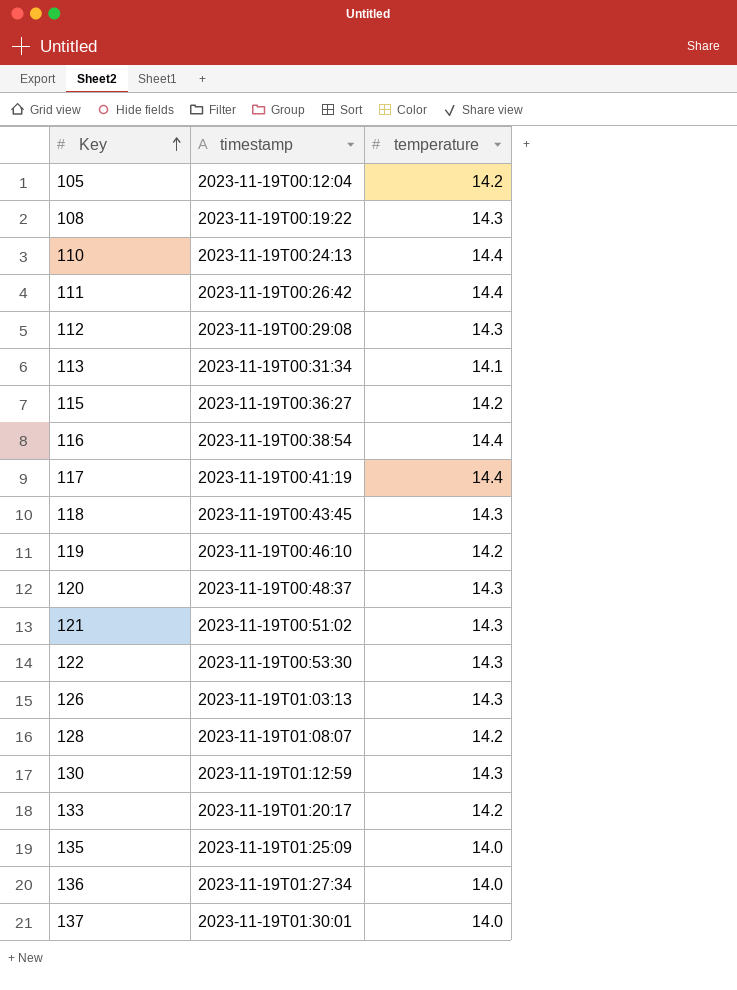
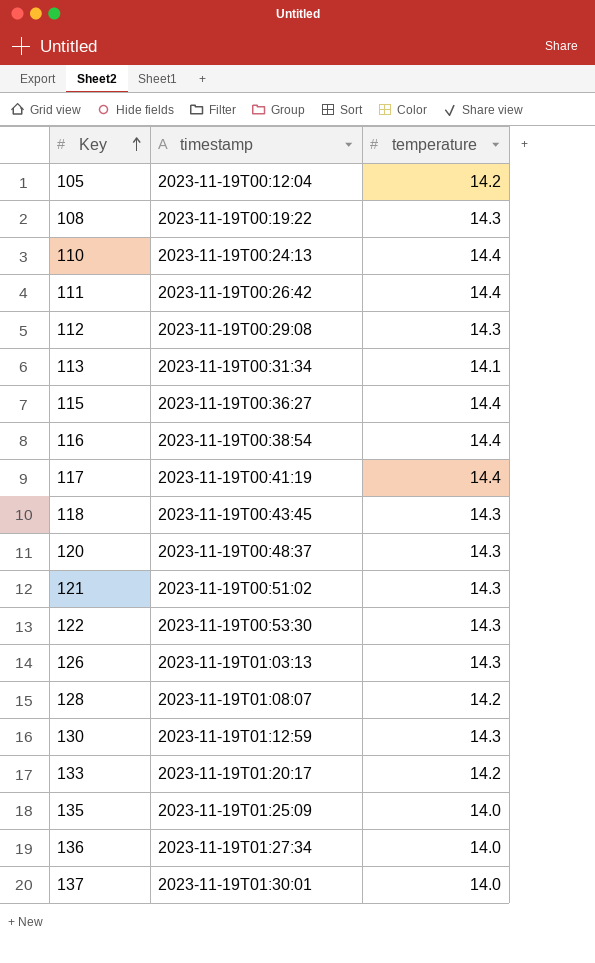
row 119: 2023-11-19T00:46:10 | 14.2 -> none
115 | temperature: 14.2 -> 14.4

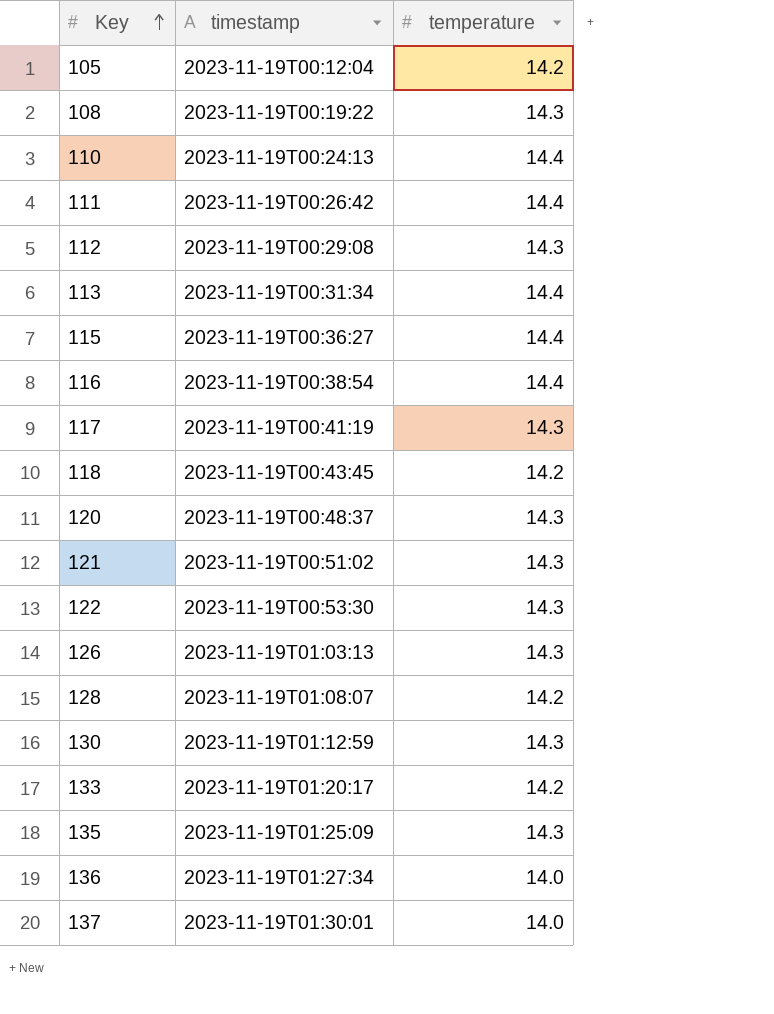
113 | temperature: 14.1 -> 14.4
117 | temperature: 14.4 -> 14.3
118 | temperature: 14.3 -> 14.2
135 | temperature: 14.0 -> 14.3

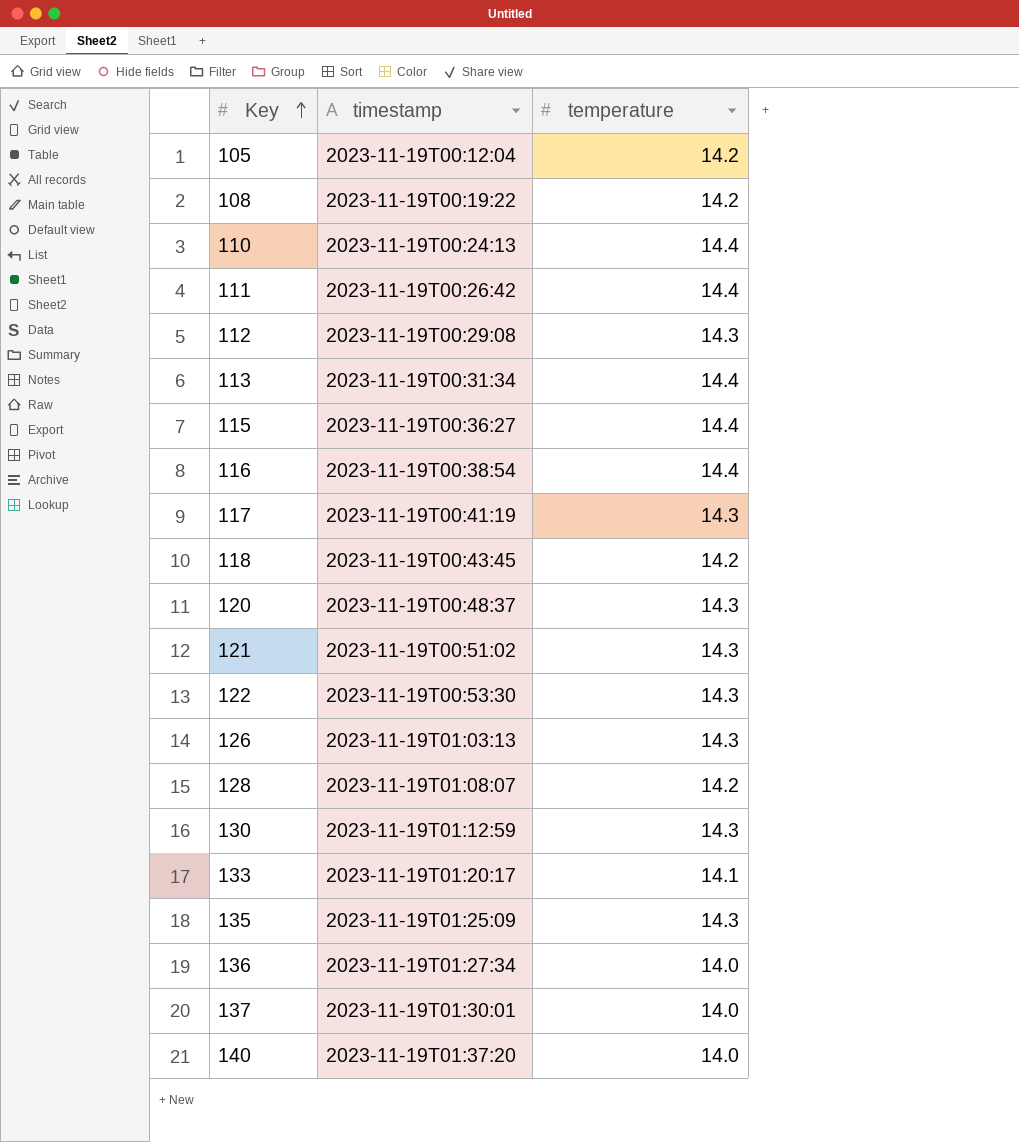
108 | temperature: 14.3 -> 14.2
133 | temperature: 14.2 -> 14.1
row 140: none -> 2023-11-19T01:37:20 | 14.0

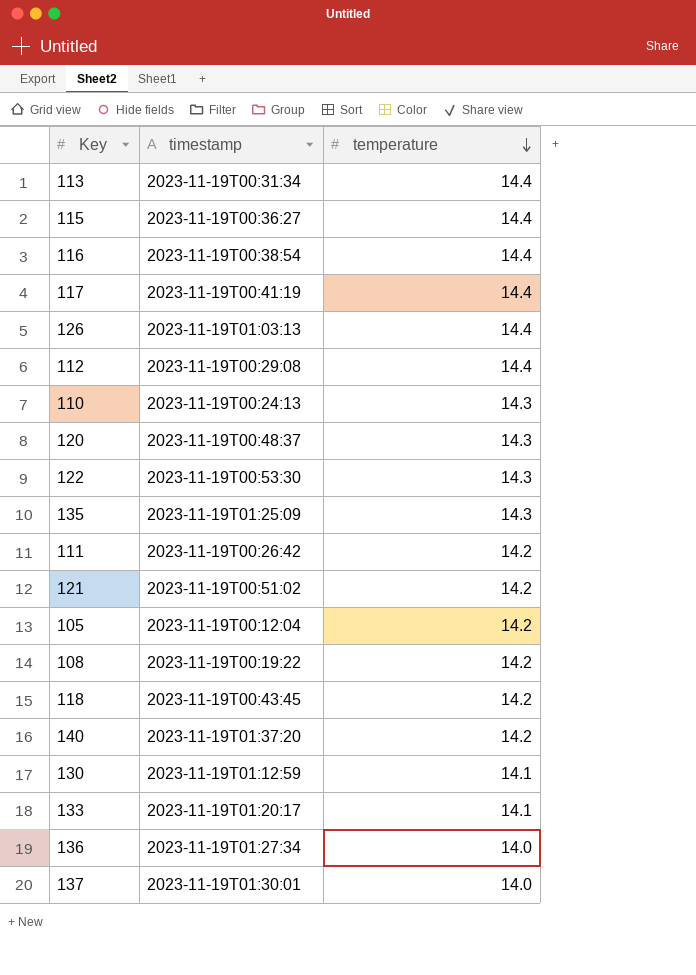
row order: Key ascending -> temperature descending
row 128: 2023-11-19T01:08:07 | 14.2 -> none
117 | temperature: 14.3 -> 14.4
126 | temperature: 14.3 -> 14.4
112 | temperature: 14.3 -> 14.4
110 | temperature: 14.4 -> 14.3
111 | temperature: 14.4 -> 14.2
121 | temperature: 14.3 -> 14.2
140 | temperature: 14.0 -> 14.2
130 | temperature: 14.3 -> 14.1

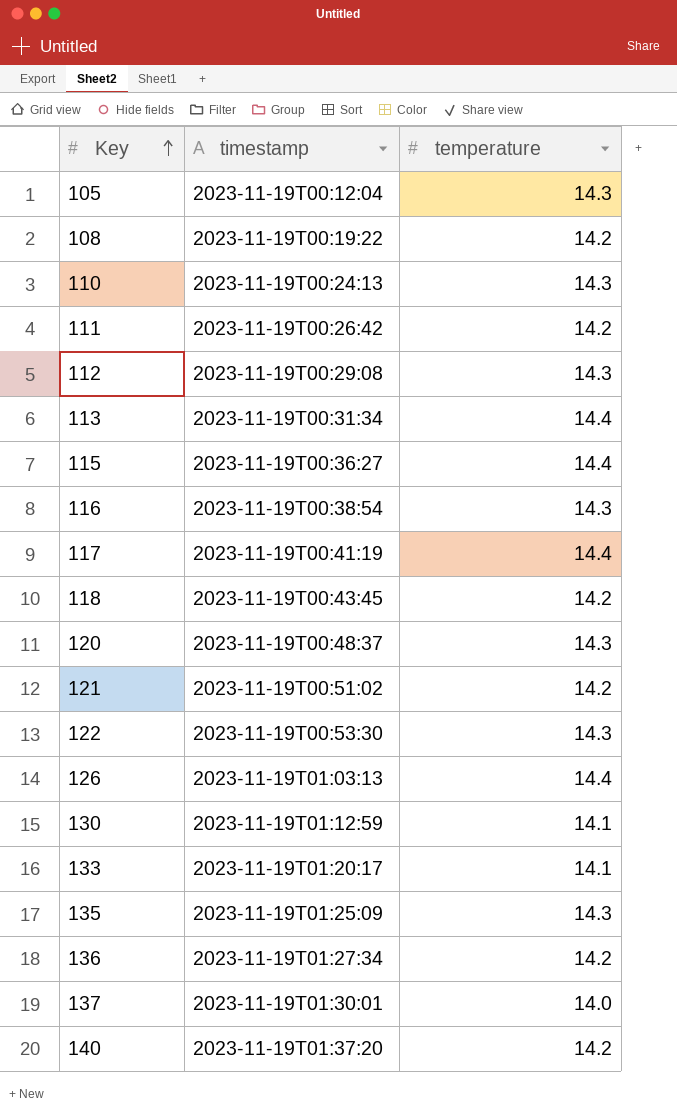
row order: temperature descending -> Key ascending
105 | temperature: 14.2 -> 14.3
112 | temperature: 14.4 -> 14.3
116 | temperature: 14.4 -> 14.3
136 | temperature: 14.0 -> 14.2

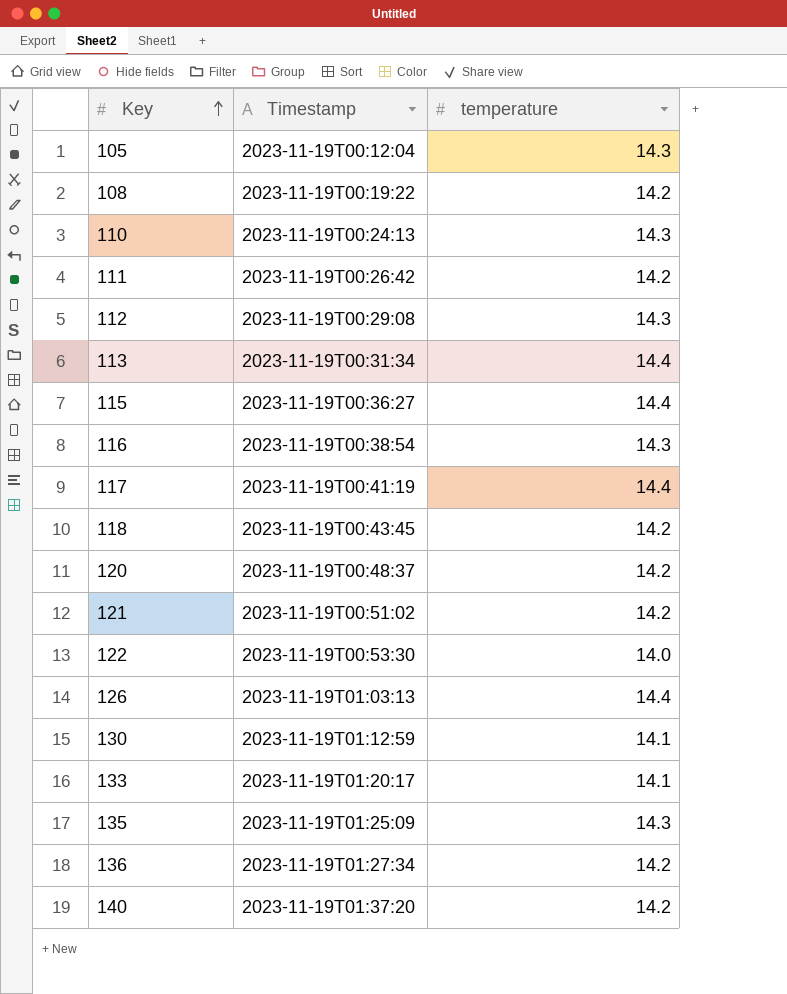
column name: timestamp -> Timestamp
row 137: 2023-11-19T01:30:01 | 14.0 -> none
120 | temperature: 14.3 -> 14.2
122 | temperature: 14.3 -> 14.0

